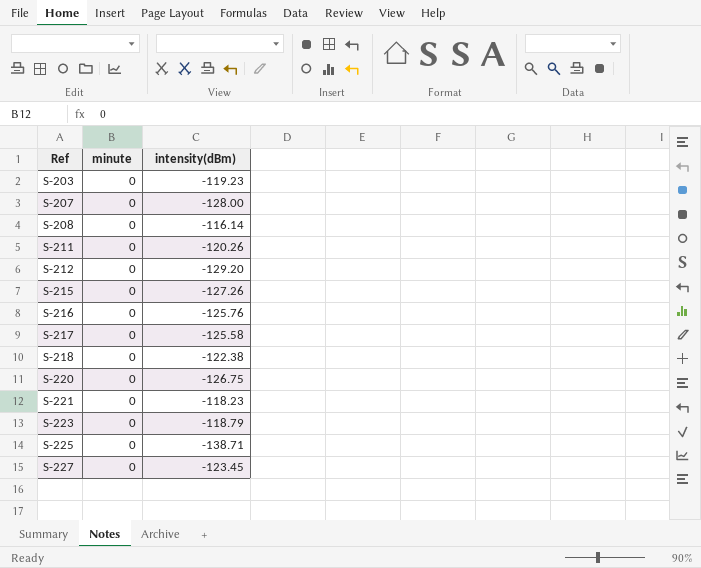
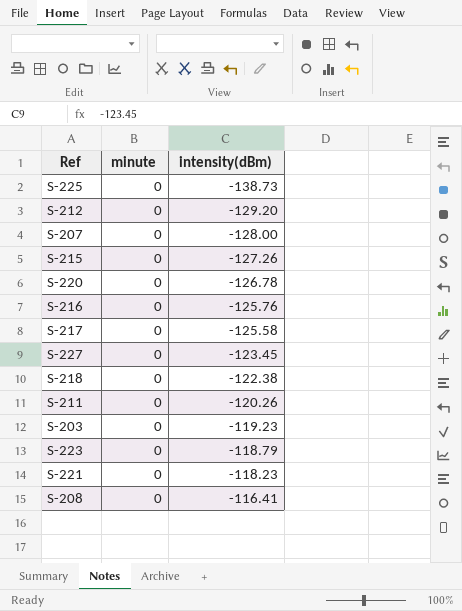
row order: Ref ascending -> intensity(dBm) ascending
S-225 | intensity(dBm): -138.71 -> -138.73
S-220 | intensity(dBm): -126.75 -> -126.78
S-208 | intensity(dBm): -116.14 -> -116.41

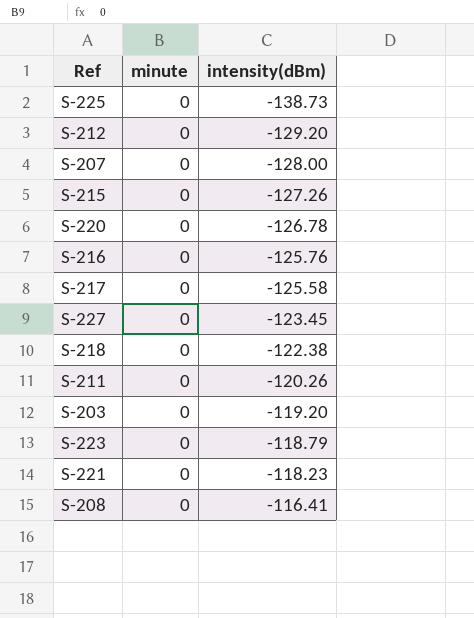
S-203 | intensity(dBm): -119.23 -> -119.20

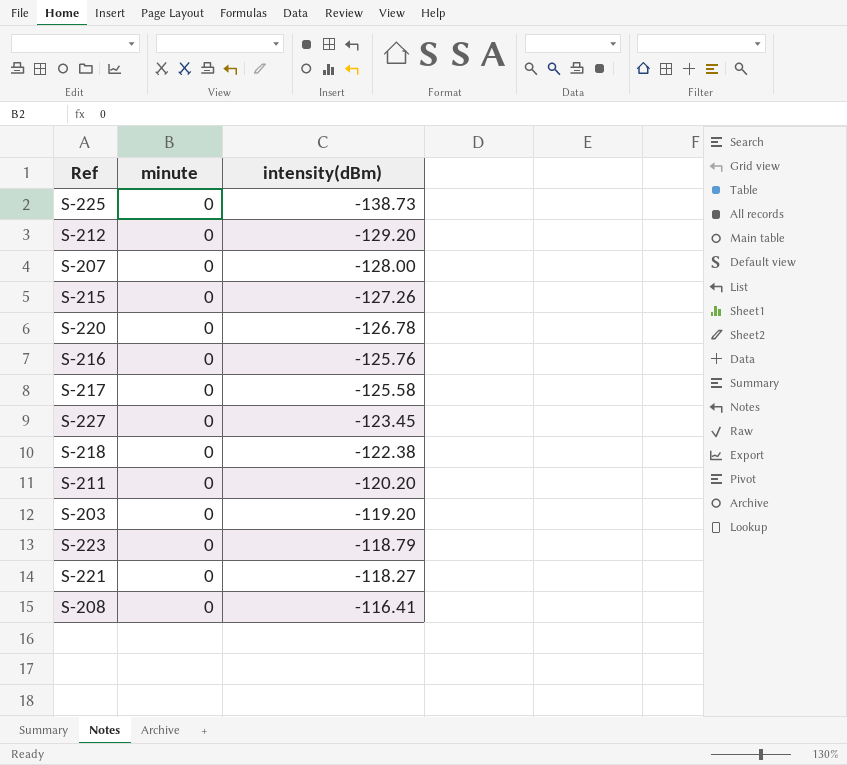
S-211 | intensity(dBm): -120.26 -> -120.20
S-221 | intensity(dBm): -118.23 -> -118.27

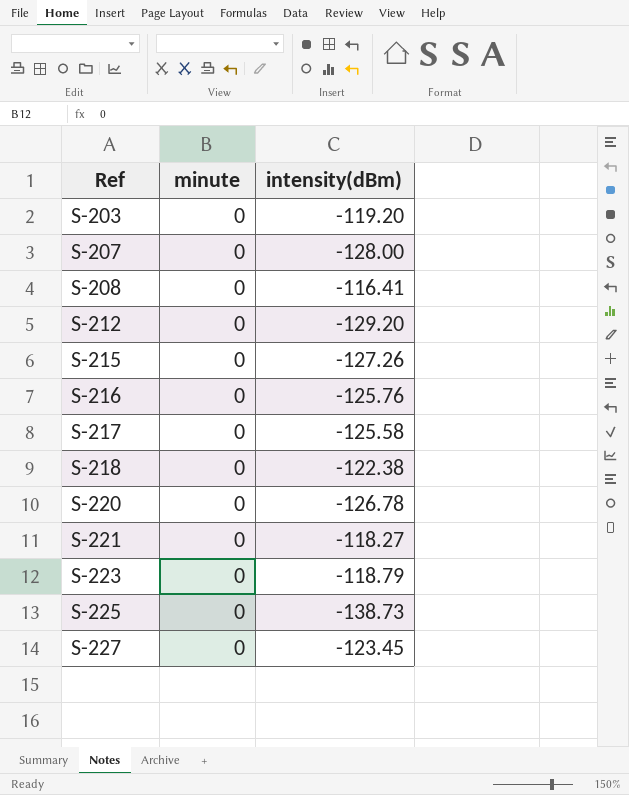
row order: intensity(dBm) ascending -> Ref ascending
row S-211: 0 | -120.20 -> none

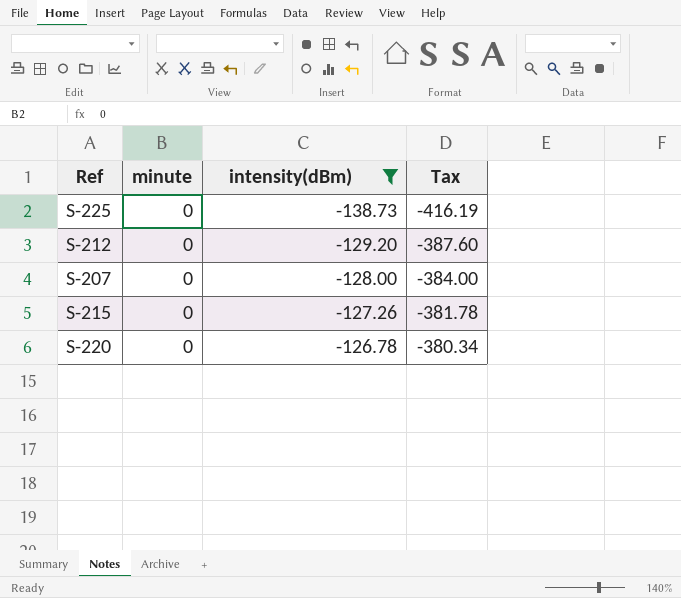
filter: none -> intensity(dBm) <= -126.78
row order: Ref ascending -> intensity(dBm) ascending
column Tax | formula: none -> [intensity(dBm)] * 3

